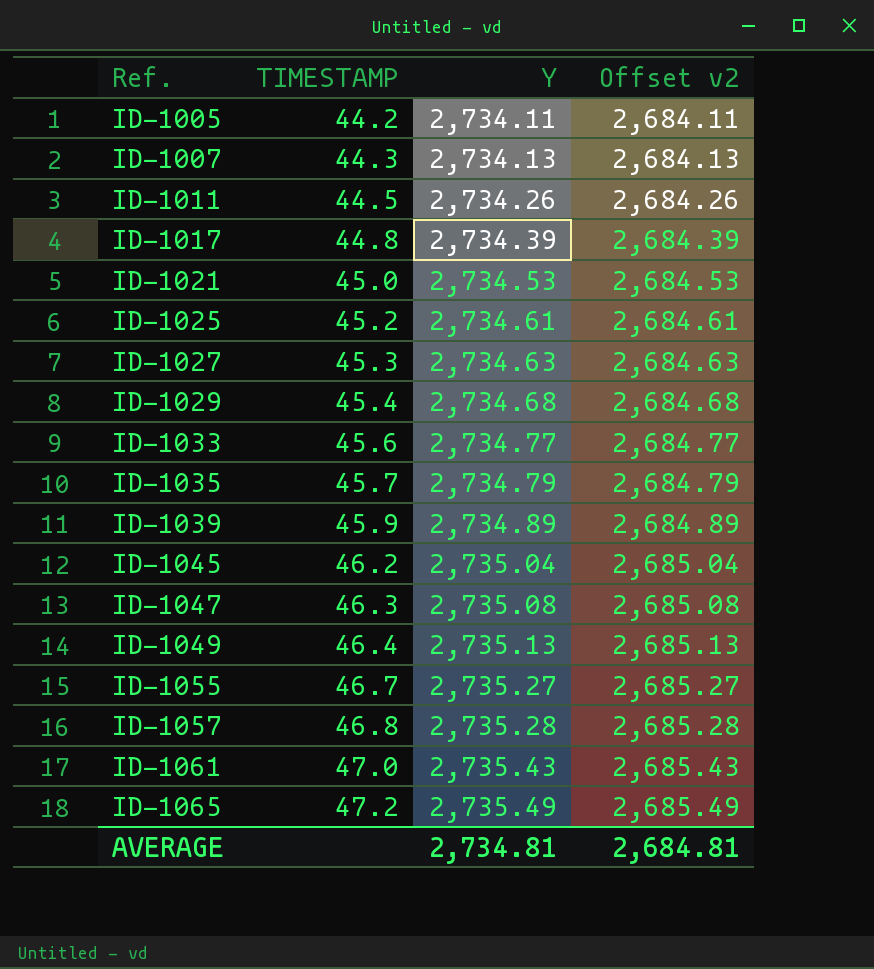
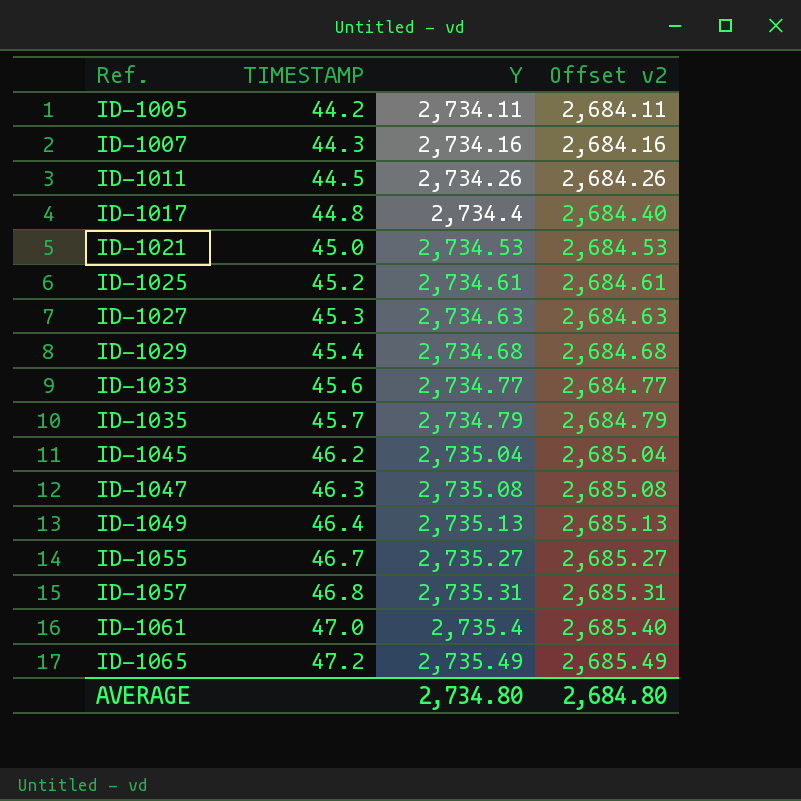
row ID-1039: 45.9 | 2,734.89 | 2,684.89 -> none
ID-1007 | Y: 2,734.13 -> 2,734.16
ID-1007 | Offset v2: 2,684.13 -> 2,684.16
ID-1017 | Y: 2,734.39 -> 2,734.4
ID-1017 | Offset v2: 2,684.39 -> 2,684.40
ID-1057 | Y: 2,735.28 -> 2,735.31
ID-1057 | Offset v2: 2,685.28 -> 2,685.31
ID-1061 | Y: 2,735.43 -> 2,735.4
ID-1061 | Offset v2: 2,685.43 -> 2,685.40
AVERAGE | Y: 2,734.81 -> 2,734.80
AVERAGE | Offset v2: 2,684.81 -> 2,684.80

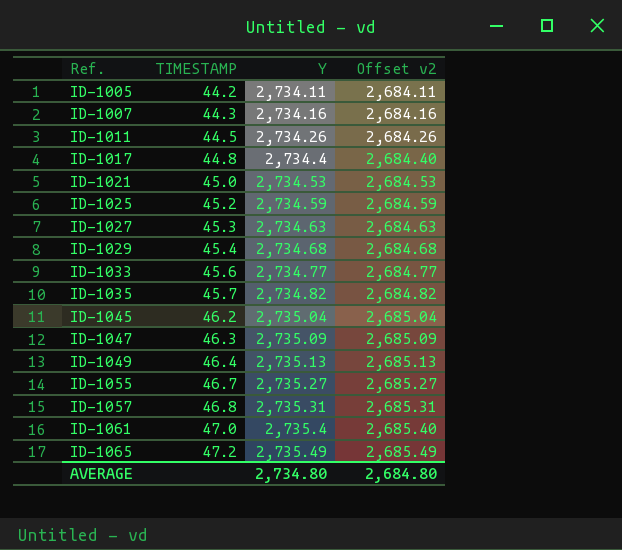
ID-1025 | Y: 2,734.61 -> 2,734.59
ID-1025 | Offset v2: 2,684.61 -> 2,684.59
ID-1035 | Y: 2,734.79 -> 2,734.82
ID-1035 | Offset v2: 2,684.79 -> 2,684.82
ID-1047 | Y: 2,735.08 -> 2,735.09
ID-1047 | Offset v2: 2,685.08 -> 2,685.09

